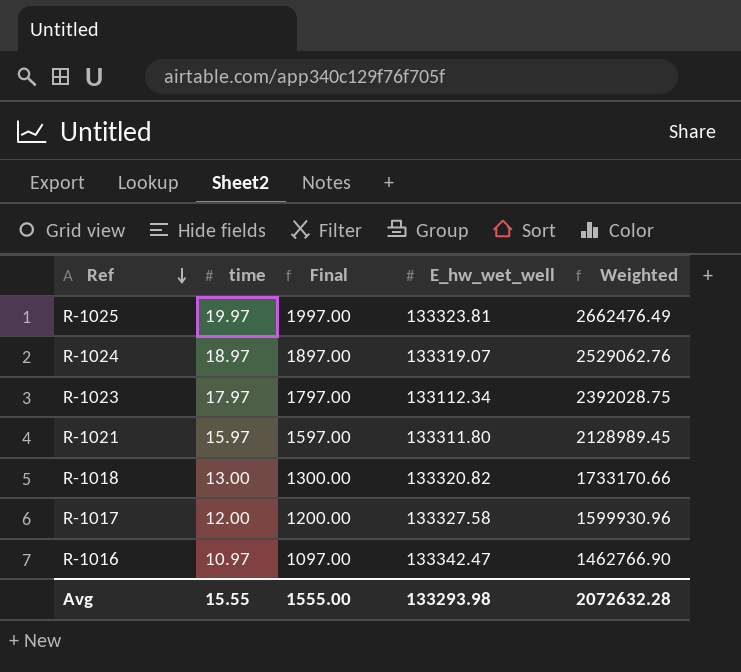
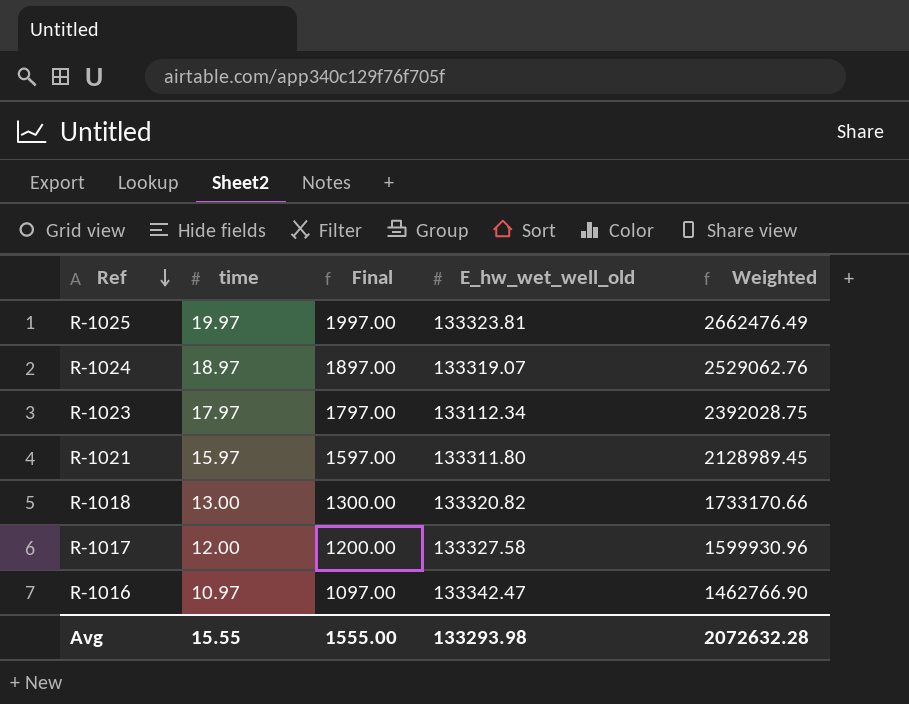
column name: E_hw_wet_well -> E_hw_wet_well_old

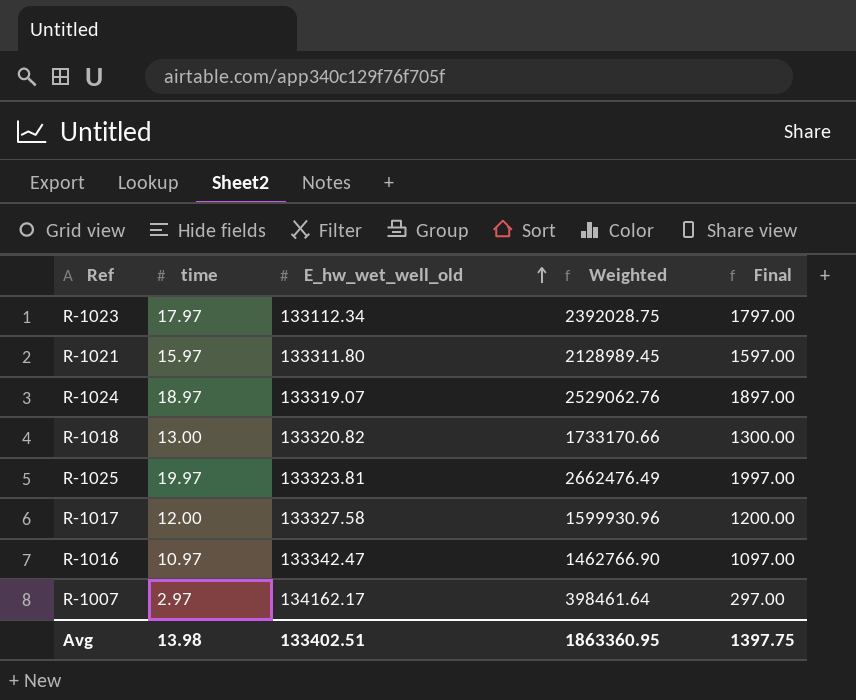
row order: Ref descending -> E_hw_wet_well_old ascending
column Final | position: 3 -> 5
row R-1007: none -> 2.97 | 134162.17 | 398461.64 | 297.00
Avg | time: 15.55 -> 13.98
Avg | E_hw_wet_well_old: 133293.98 -> 133402.51
Avg | Weighted: 2072632.28 -> 1863360.95
Avg | Final: 1555.00 -> 1397.75

